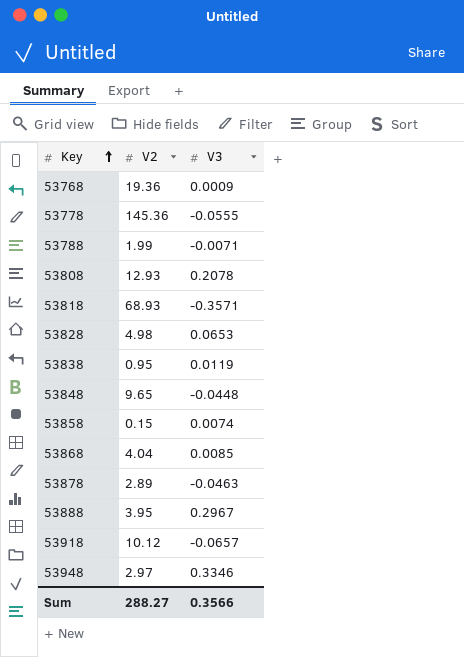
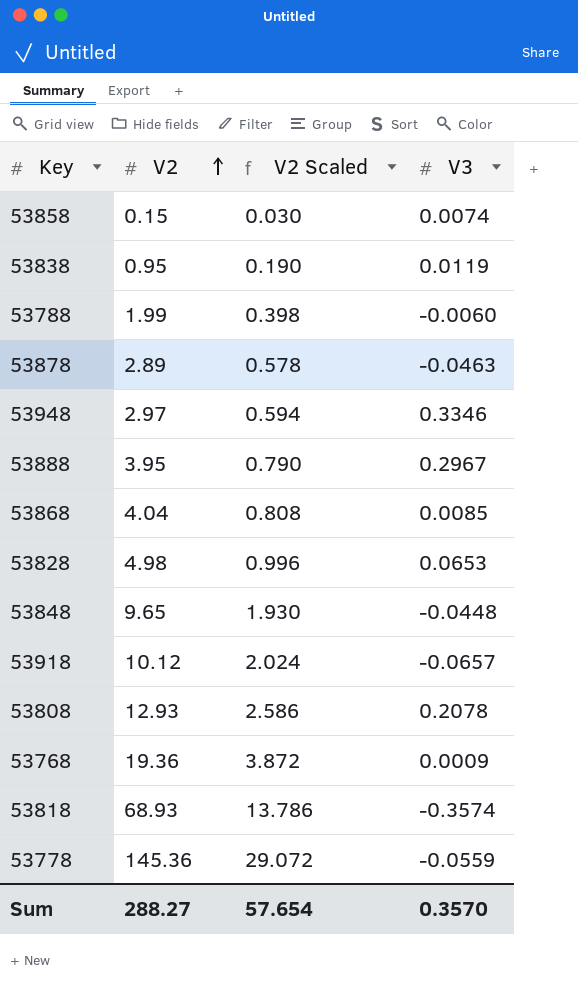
row order: Key ascending -> V2 ascending
column V2 Scaled | formula: none -> [V2] * 0.2
53788 | V3: -0.0071 -> -0.0060
53818 | V3: -0.3571 -> -0.3574
53778 | V3: -0.0555 -> -0.0559
Sum | V3: 0.3566 -> 0.3570

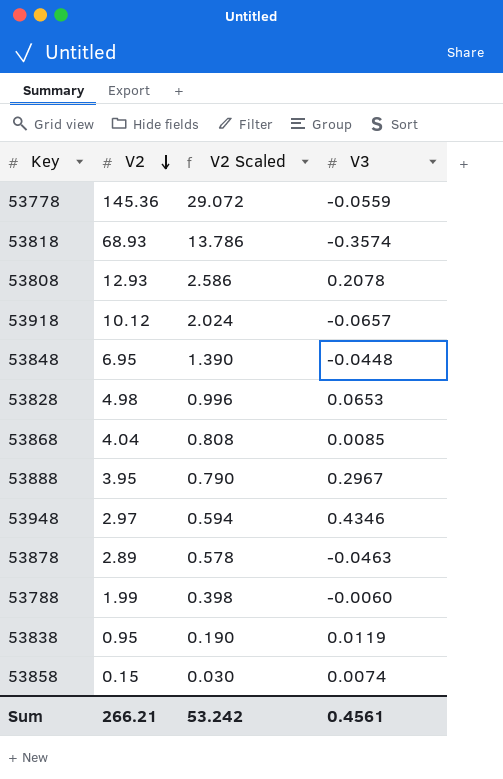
row order: V2 ascending -> V2 descending
row 53768: 19.36 | 3.872 | 0.0009 -> none
53848 | V2: 9.65 -> 6.95
53848 | V2 Scaled: 1.930 -> 1.390
53948 | V3: 0.3346 -> 0.4346
Sum | V2: 288.27 -> 266.21
Sum | V2 Scaled: 57.654 -> 53.242
Sum | V3: 0.3570 -> 0.4561

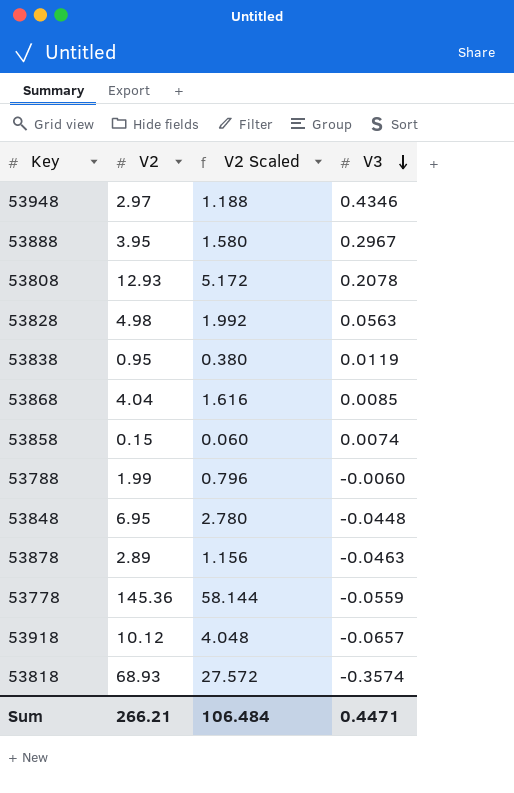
row order: V2 descending -> V3 descending
column V2 Scaled | formula: [V2] * 0.2 -> [V2] * 0.4
53828 | V3: 0.0653 -> 0.0563
Sum | V2 Scaled: 53.242 -> 106.484
Sum | V3: 0.4561 -> 0.4471

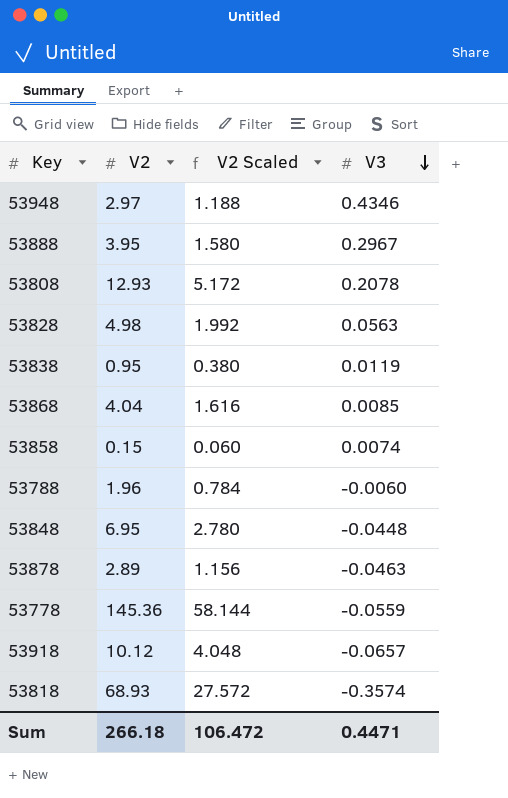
53788 | V2: 1.99 -> 1.96
53788 | V2 Scaled: 0.796 -> 0.784
Sum | V2: 266.21 -> 266.18
Sum | V2 Scaled: 106.484 -> 106.472

